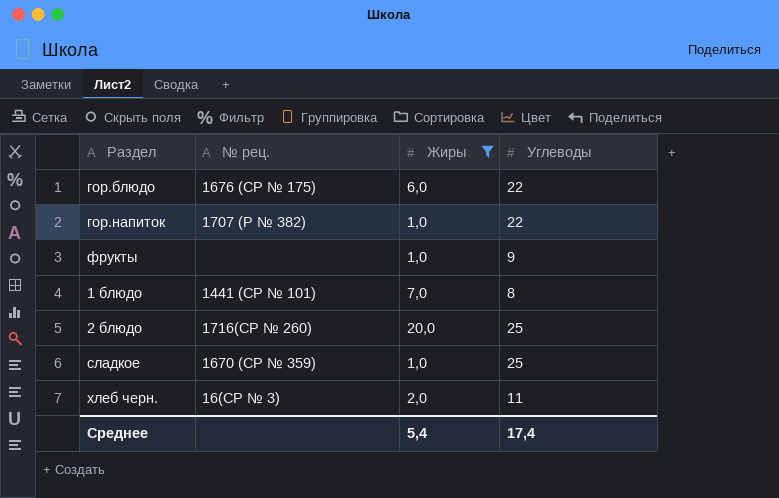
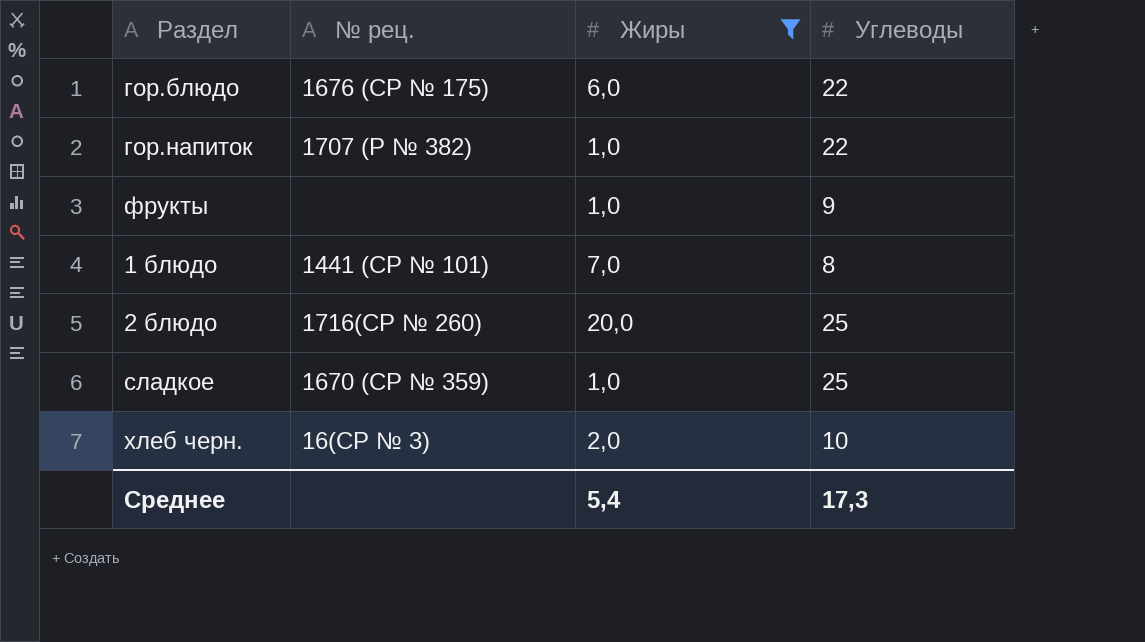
хлеб черн. | Углеводы: 11 -> 10
Среднее | Углеводы: 17,4 -> 17,3

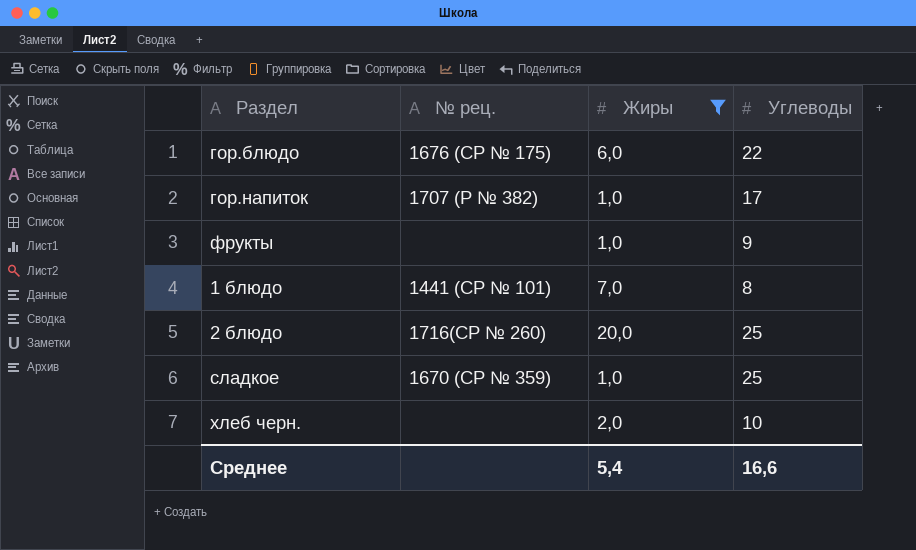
гор.напиток | Углеводы: 22 -> 17
хлеб черн. | № рец.: 16(СР № 3) -> none
Среднее | Углеводы: 17,3 -> 16,6

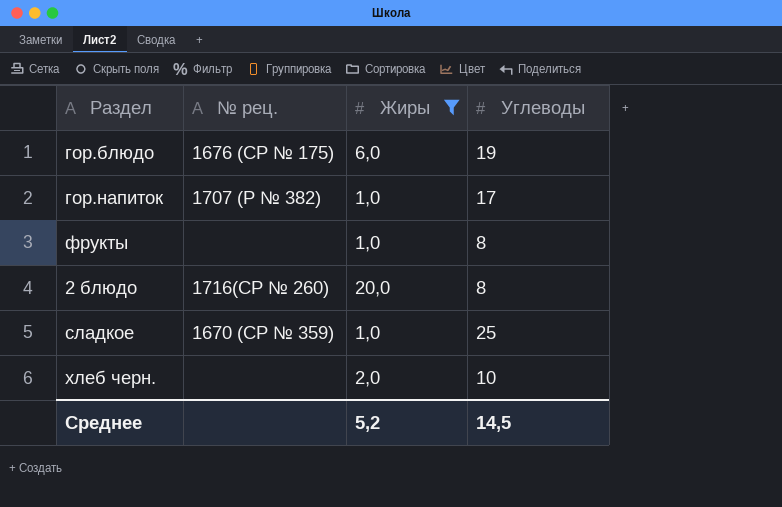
row 1 блюдо: 1441 (СР № 101) | 7,0 | 8 -> none
гор.блюдо | Углеводы: 22 -> 19
фрукты | Углеводы: 9 -> 8
2 блюдо | Углеводы: 25 -> 8
Среднее | Жиры: 5,4 -> 5,2
Среднее | Углеводы: 16,6 -> 14,5

